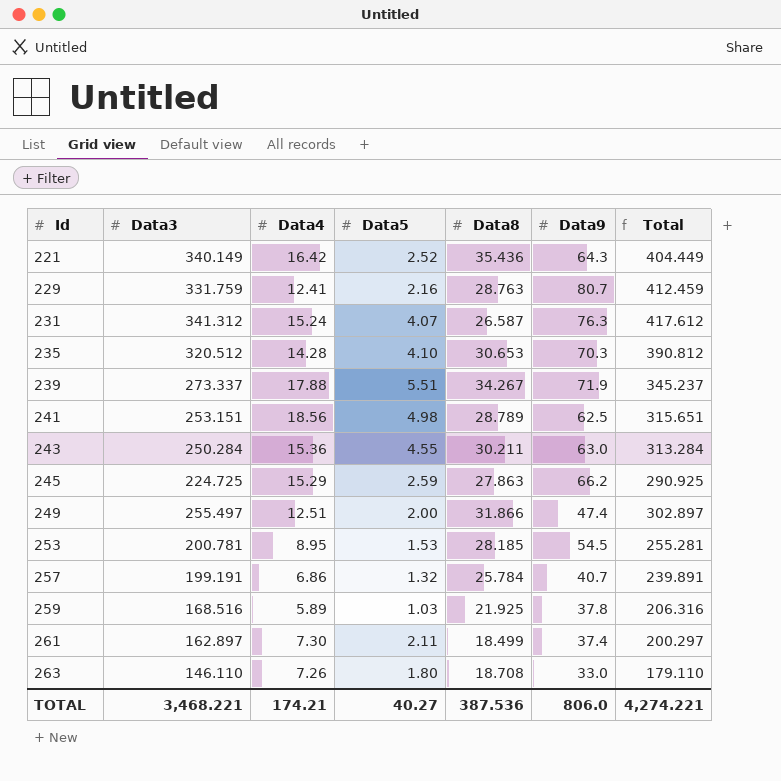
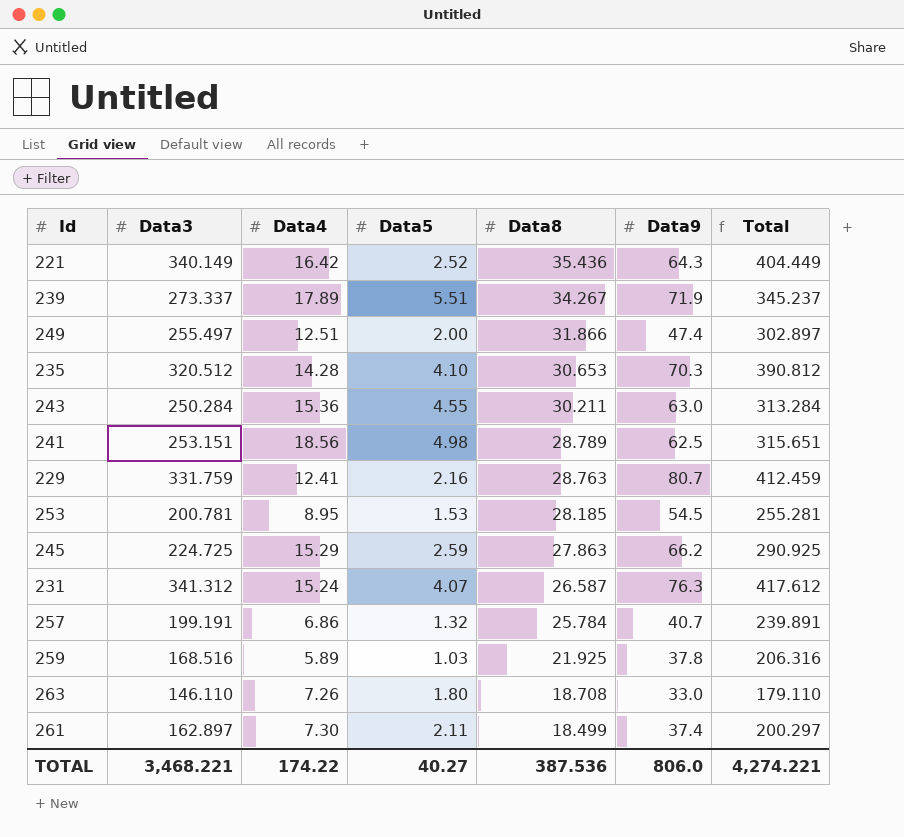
row order: Id ascending -> Data8 descending
239 | Data4: 17.88 -> 17.89
TOTAL | Data4: 174.21 -> 174.22

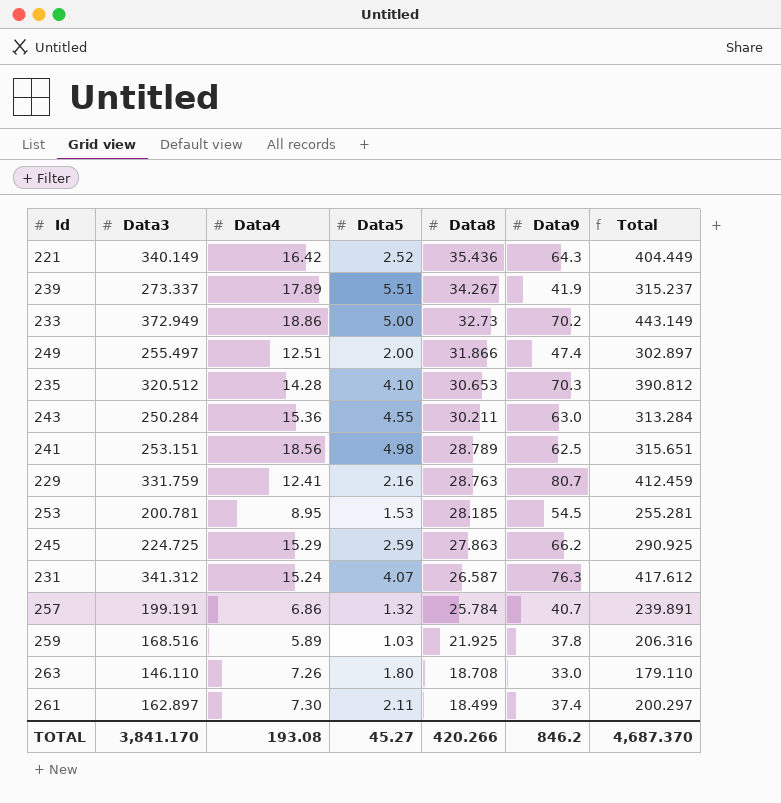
239 | Data9: 71.9 -> 41.9
239 | Total: 345.237 -> 315.237
row 233: none -> 372.949 | 18.86 | 5.00 | 32.73 | 70.2 | 443.149
TOTAL | Data3: 3,468.221 -> 3,841.170
TOTAL | Data4: 174.22 -> 193.08
TOTAL | Data5: 40.27 -> 45.27
TOTAL | Data8: 387.536 -> 420.266
TOTAL | Data9: 806.0 -> 846.2
TOTAL | Total: 4,274.221 -> 4,687.370

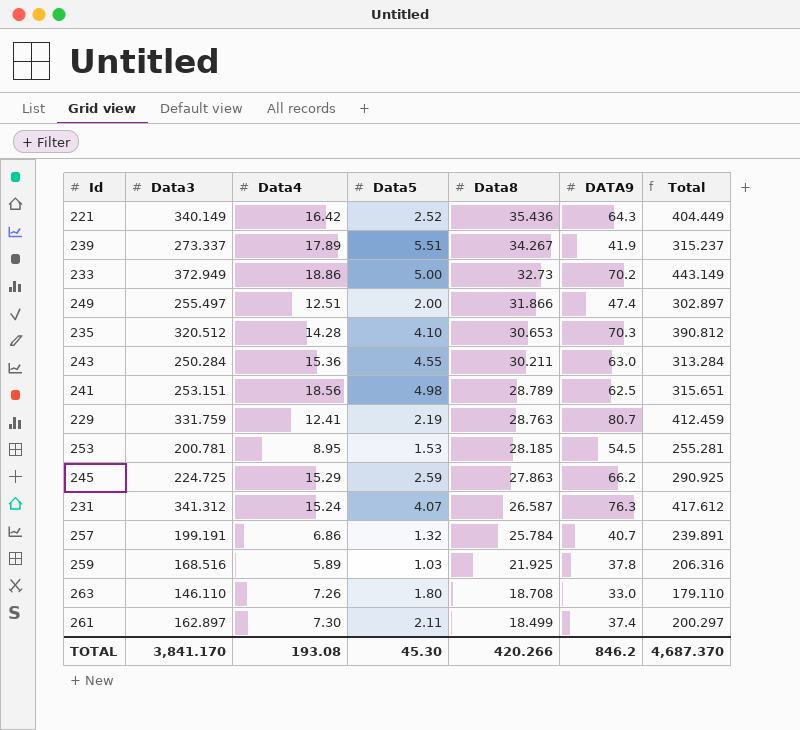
column name: Data9 -> DATA9
229 | Data5: 2.16 -> 2.19
TOTAL | Data5: 45.27 -> 45.30

